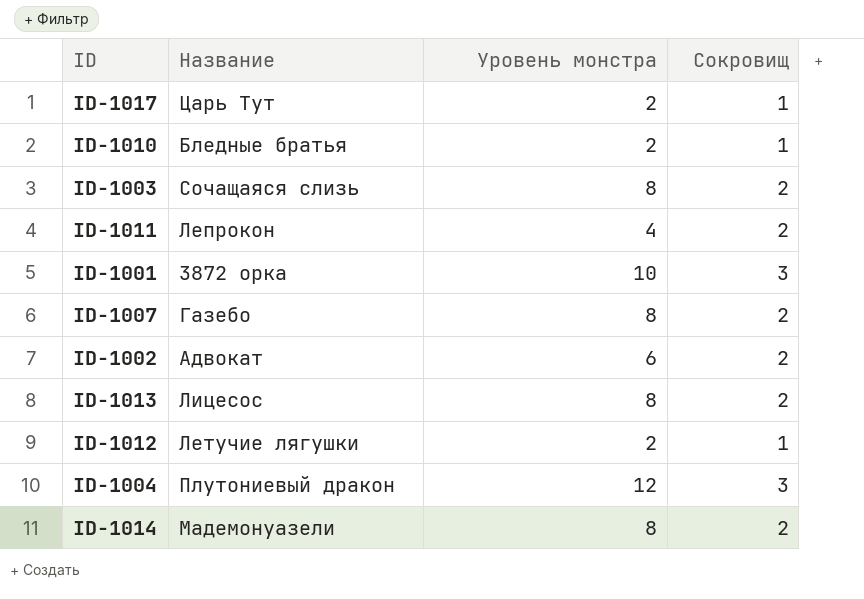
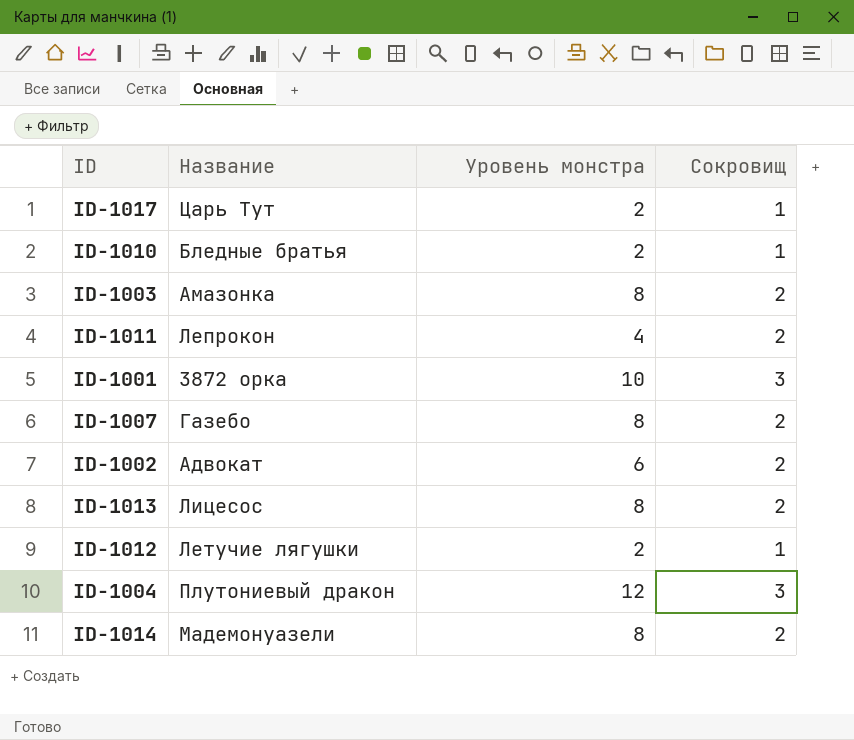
ID-1003 | Название: Сочащаяся слизь -> Амазонка

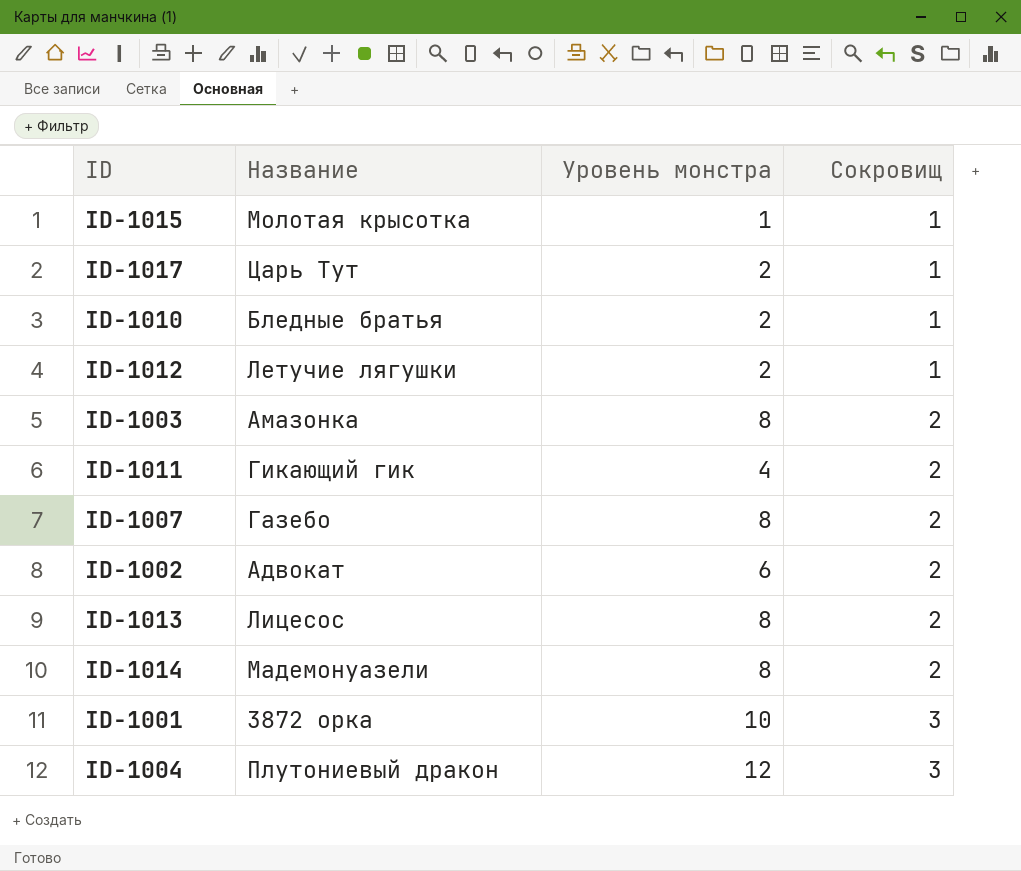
row order: none -> Сокровищ ascending
row ID-1015: none -> Молотая крысотка | 1 | 1
ID-1011 | Название: Лепрокон -> Гикающий гик

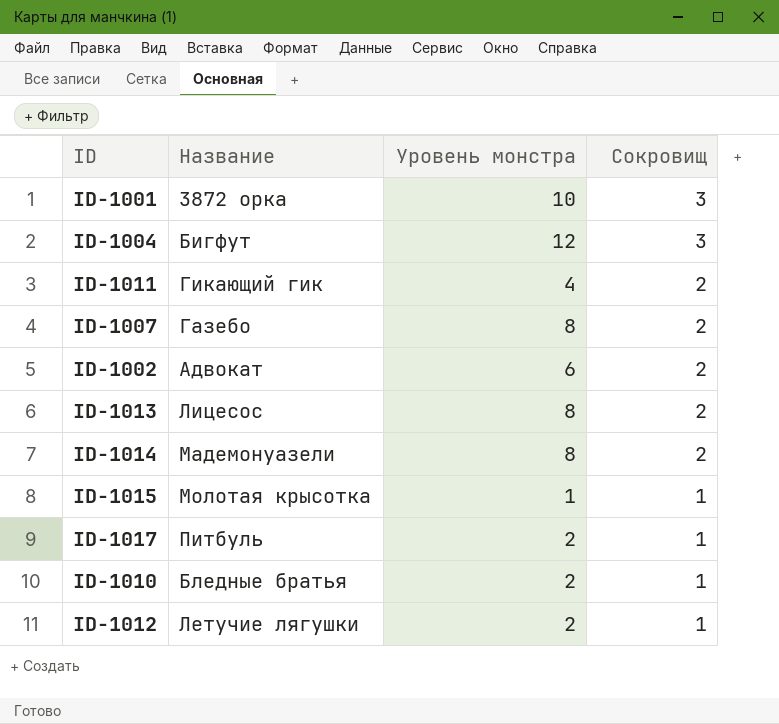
row order: Сокровищ ascending -> Сокровищ descending
row ID-1003: Амазонка | 8 | 2 -> none
ID-1004 | Название: Плутониевый дракон -> Бигфут
ID-1017 | Название: Царь Тут -> Питбуль

